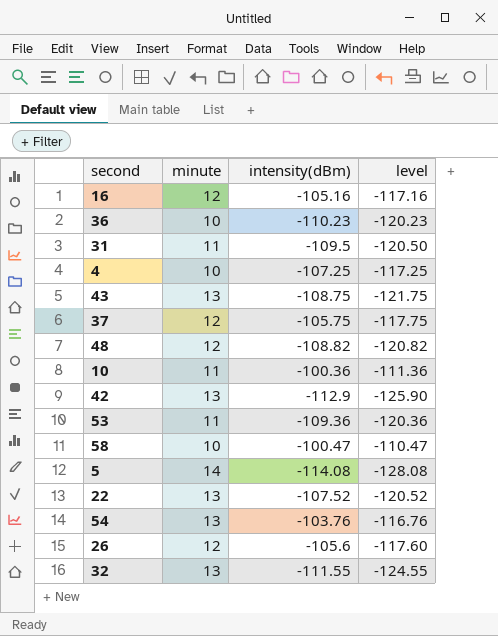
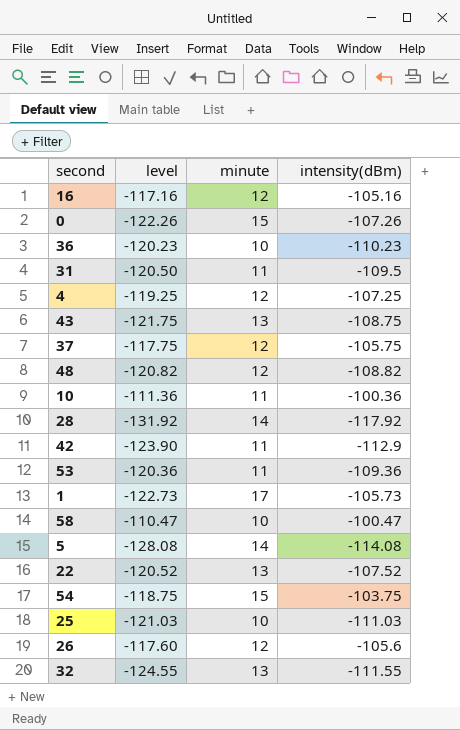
column level | position: 4 -> 2
row 0: none -> -122.26 | 15 | -107.26
4 | level: -117.25 -> -119.25
4 | minute: 10 -> 12
row 28: none -> -131.92 | 14 | -117.92
42 | level: -125.90 -> -123.90
42 | minute: 13 -> 11
row 1: none -> -122.73 | 17 | -105.73
54 | level: -116.76 -> -118.75
54 | minute: 13 -> 15
54 | intensity(dBm): -103.76 -> -103.75
row 25: none -> -121.03 | 10 | -111.03

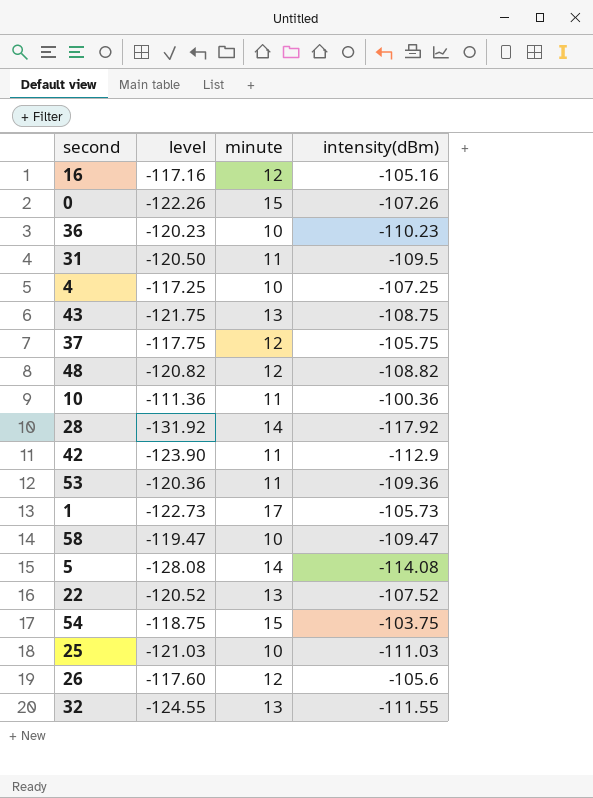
4 | level: -119.25 -> -117.25
4 | minute: 12 -> 10
58 | level: -110.47 -> -119.47
58 | intensity(dBm): -100.47 -> -109.47

